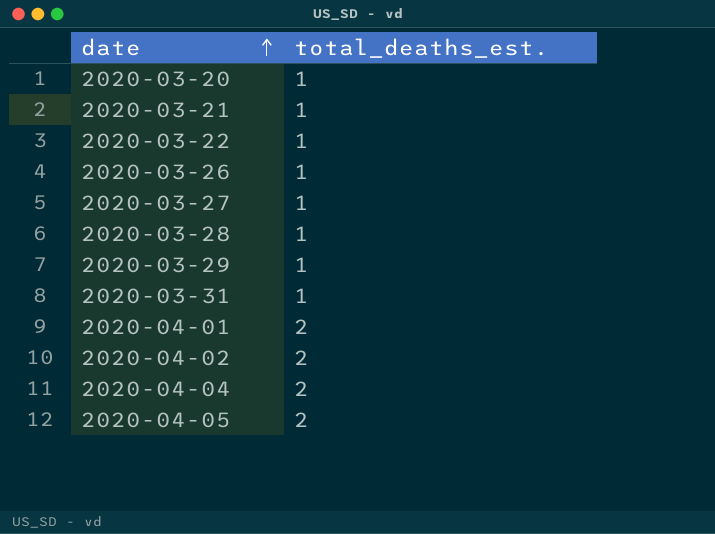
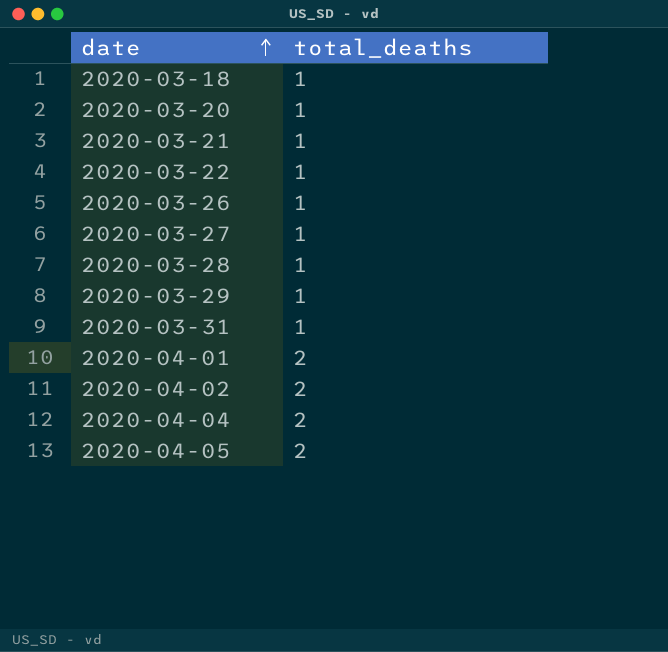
column name: total_deaths_est. -> total_deaths
row 2020-03-18: none -> 1

